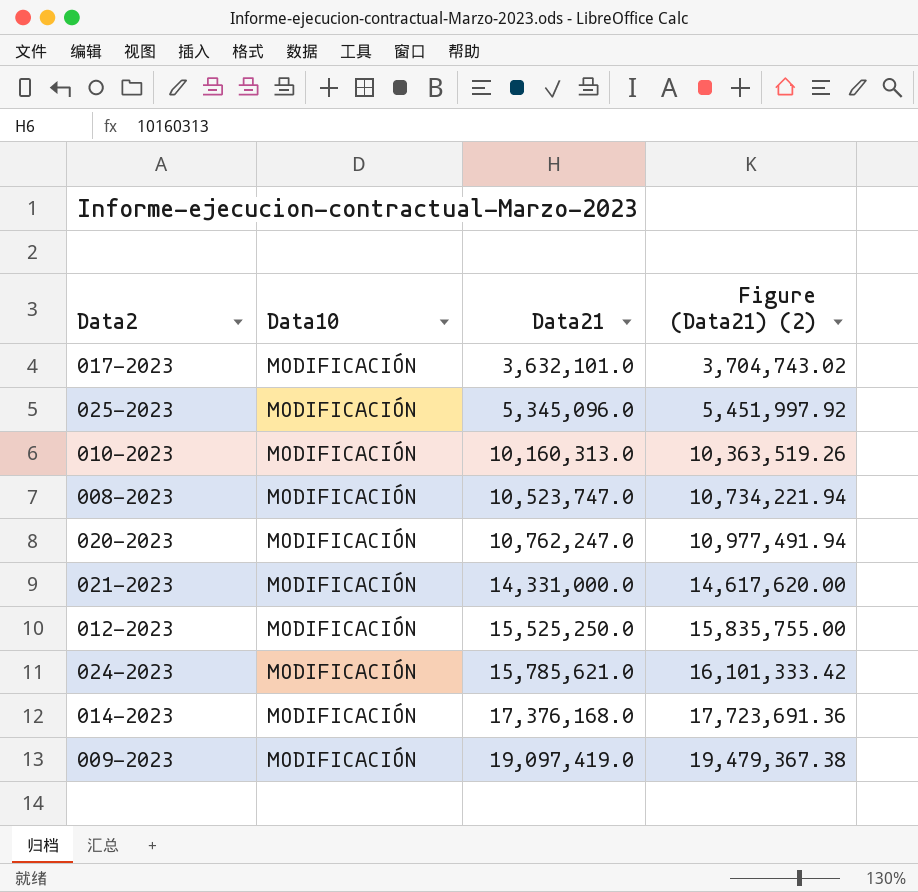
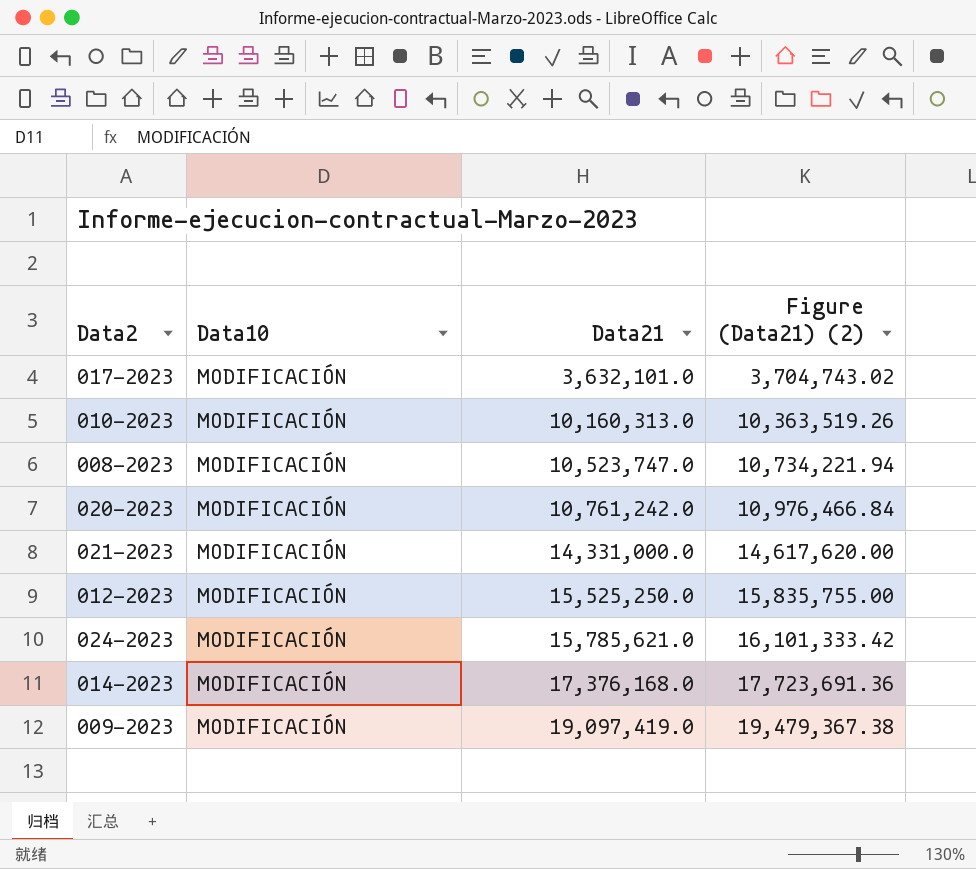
row 025-2023: MODIFICACIÓN | 5,345,096.0 | 5,451,997.92 -> none
020-2023 | Data21: 10,762,247.0 -> 10,761,242.0
020-2023 | Figure (Data21) (2): 10,977,491.94 -> 10,976,466.84

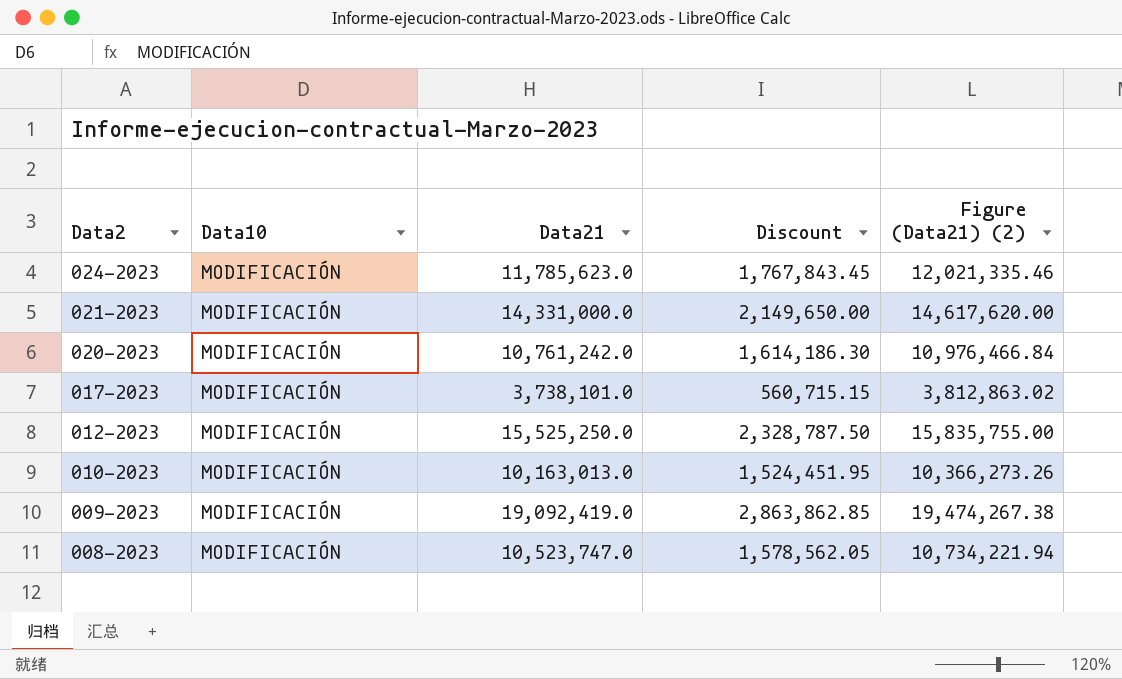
row order: Data21 ascending -> Data2 descending
column Discount | formula: none -> [Data21] * 0.15
row 014-2023: MODIFICACIÓN | 17,376,168.0 | 17,723,691.36 -> none
024-2023 | Data21: 15,785,621.0 -> 11,785,623.0
024-2023 | Figure (Data21) (2): 16,101,333.42 -> 12,021,335.46
017-2023 | Data21: 3,632,101.0 -> 3,738,101.0
017-2023 | Figure (Data21) (2): 3,704,743.02 -> 3,812,863.02
010-2023 | Data21: 10,160,313.0 -> 10,163,013.0
010-2023 | Figure (Data21) (2): 10,363,519.26 -> 10,366,273.26
009-2023 | Data21: 19,097,419.0 -> 19,092,419.0
009-2023 | Figure (Data21) (2): 19,479,367.38 -> 19,474,267.38

